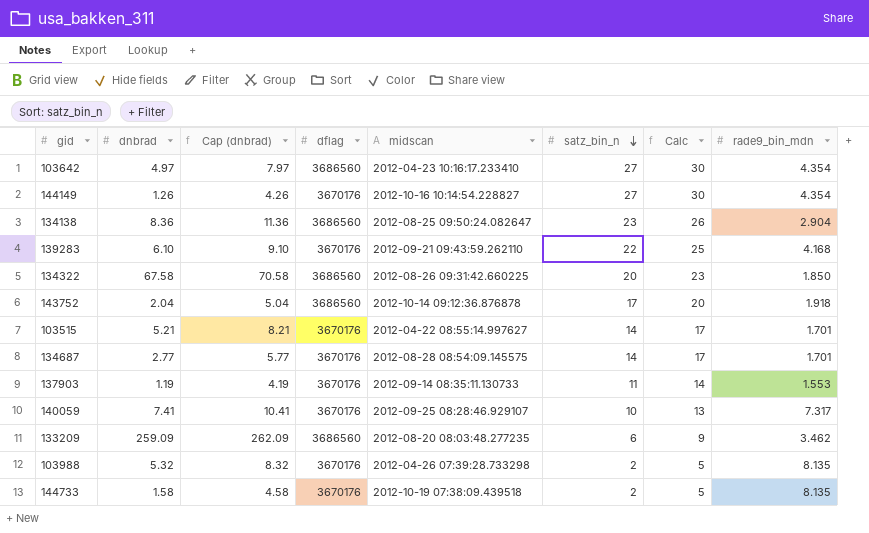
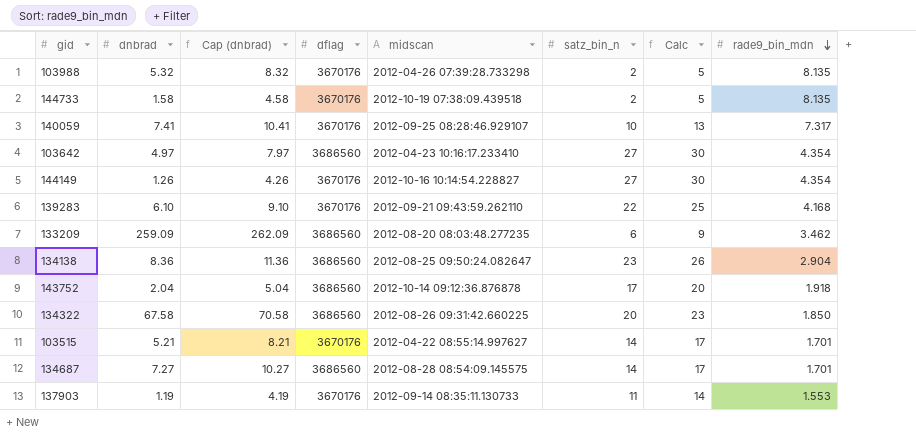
row order: satz_bin_n descending -> rade9_bin_mdn descending
134687 | dnbrad: 2.77 -> 7.27
134687 | Cap (dnbrad): 5.77 -> 10.27
134687 | dflag: 3670176 -> 3686560

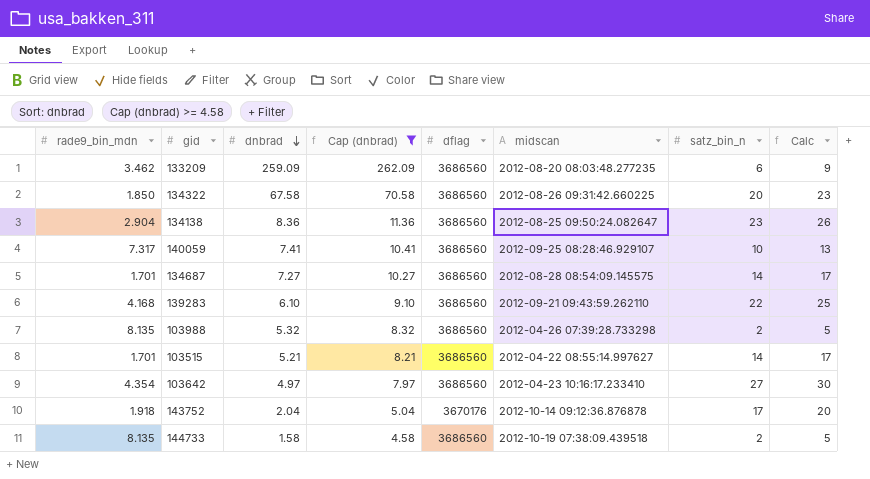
filter: none -> Cap (dnbrad) >= 4.58
row order: rade9_bin_mdn descending -> dnbrad descending
column rade9_bin_mdn | position: 8 -> 1
140059 | dflag: 3670176 -> 3686560
139283 | dflag: 3670176 -> 3686560
103988 | dflag: 3670176 -> 3686560
103515 | dflag: 3670176 -> 3686560
143752 | dflag: 3686560 -> 3670176
144733 | dflag: 3670176 -> 3686560

